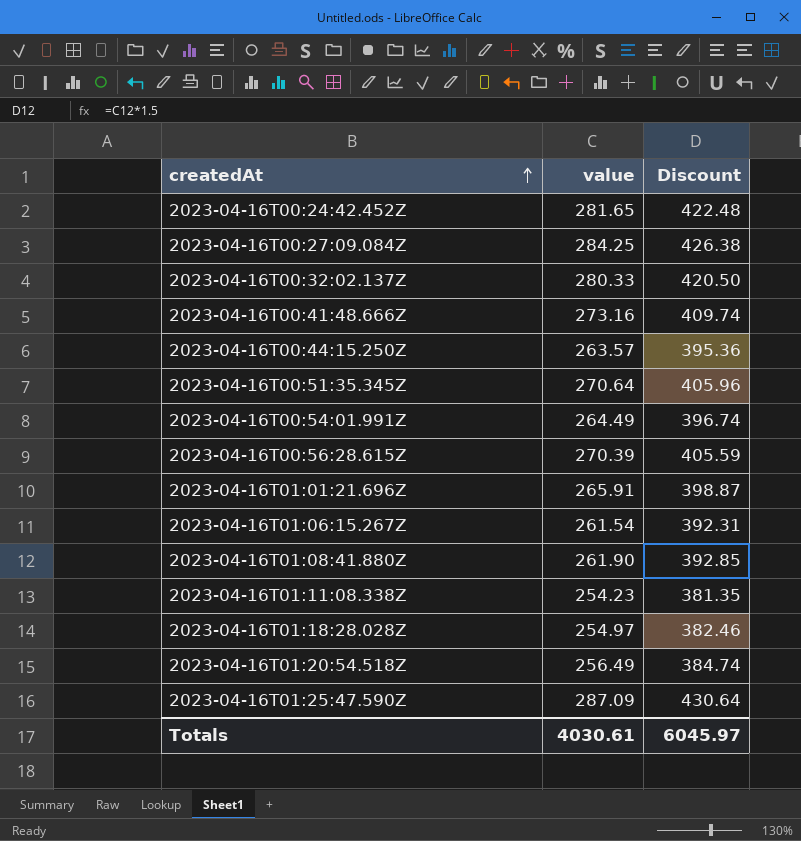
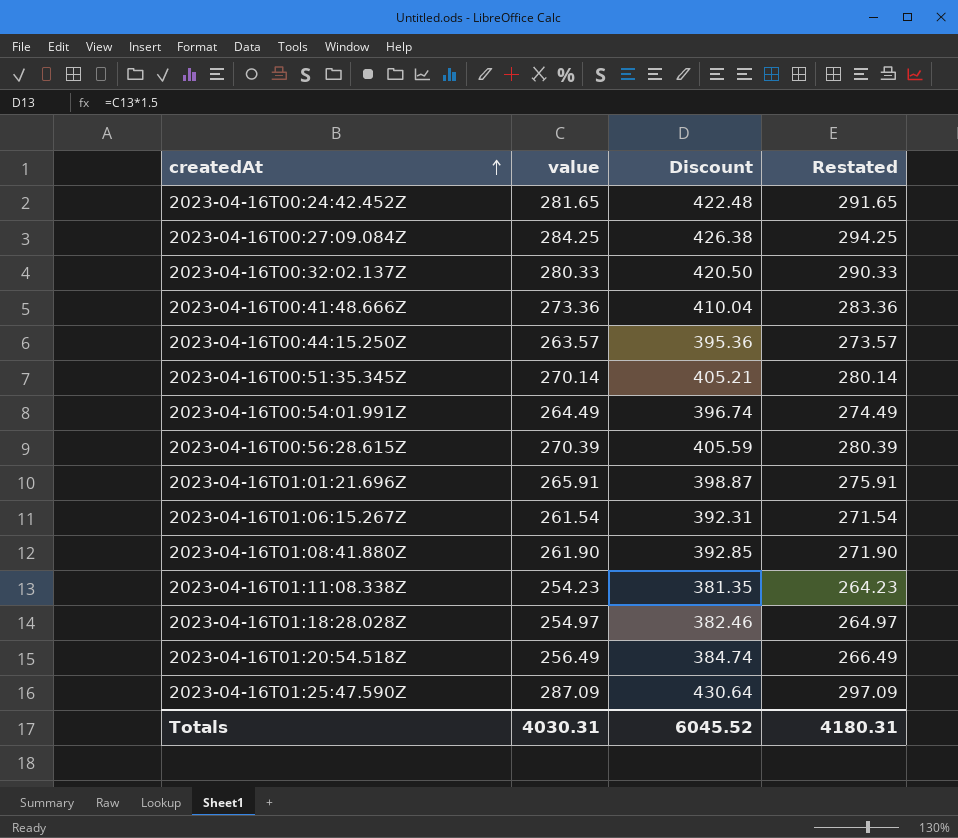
column Restated | formula: none -> [value] + 10
2023-04-16T00:41:48.666Z | value: 273.16 -> 273.36
2023-04-16T00:41:48.666Z | Discount: 409.74 -> 410.04
2023-04-16T00:51:35.345Z | value: 270.64 -> 270.14
2023-04-16T00:51:35.345Z | Discount: 405.96 -> 405.21
Totals | value: 4030.61 -> 4030.31
Totals | Discount: 6045.97 -> 6045.52

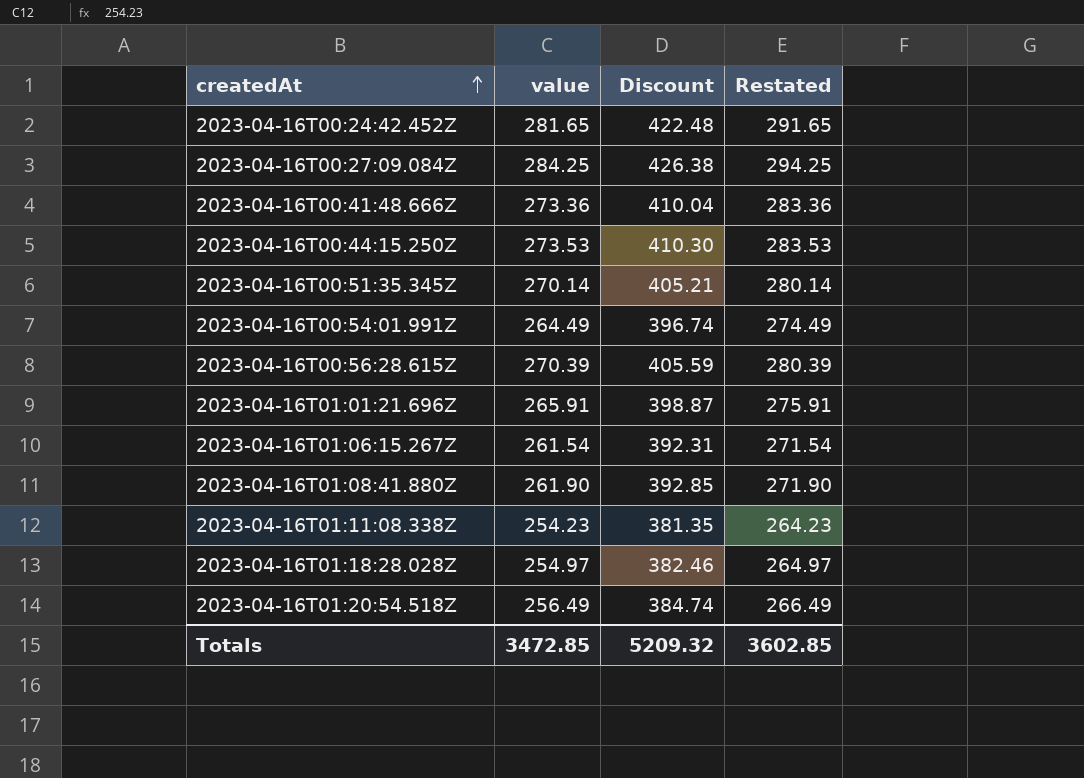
row 2023-04-16T00:32:02.137Z: 280.33 | 420.50 | 290.33 -> none
row 2023-04-16T01:25:47.590Z: 287.09 | 430.64 | 297.09 -> none
2023-04-16T00:44:15.250Z | value: 263.57 -> 273.53
2023-04-16T00:44:15.250Z | Discount: 395.36 -> 410.30
2023-04-16T00:44:15.250Z | Restated: 273.57 -> 283.53
Totals | value: 4030.31 -> 3472.85
Totals | Discount: 6045.52 -> 5209.32
Totals | Restated: 4180.31 -> 3602.85

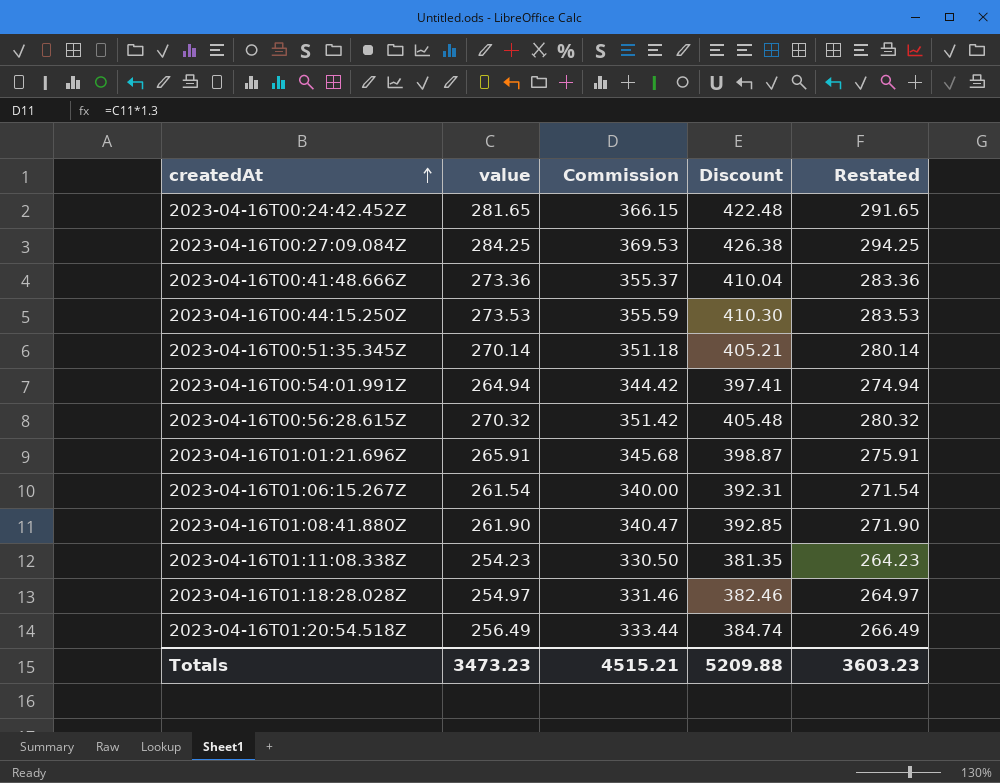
column Commission | formula: none -> [value] * 1.3
2023-04-16T00:54:01.991Z | value: 264.49 -> 264.94
2023-04-16T00:54:01.991Z | Discount: 396.74 -> 397.41
2023-04-16T00:54:01.991Z | Restated: 274.49 -> 274.94
2023-04-16T00:56:28.615Z | value: 270.39 -> 270.32
2023-04-16T00:56:28.615Z | Discount: 405.59 -> 405.48
2023-04-16T00:56:28.615Z | Restated: 280.39 -> 280.32
Totals | value: 3472.85 -> 3473.23
Totals | Discount: 5209.32 -> 5209.88
Totals | Restated: 3602.85 -> 3603.23

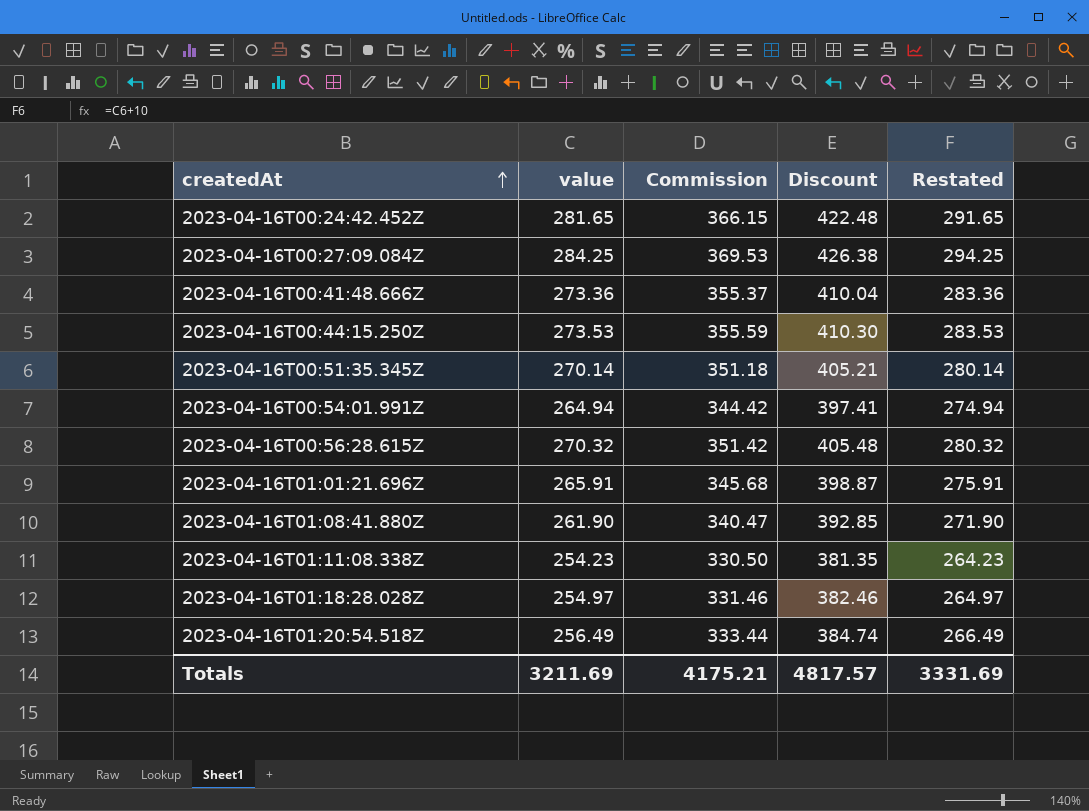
row 2023-04-16T01:06:15.267Z: 261.54 | 340.00 | 392.31 | 271.54 -> none
Totals | value: 3473.23 -> 3211.69
Totals | Commission: 4515.21 -> 4175.21
Totals | Discount: 5209.88 -> 4817.57
Totals | Restated: 3603.23 -> 3331.69

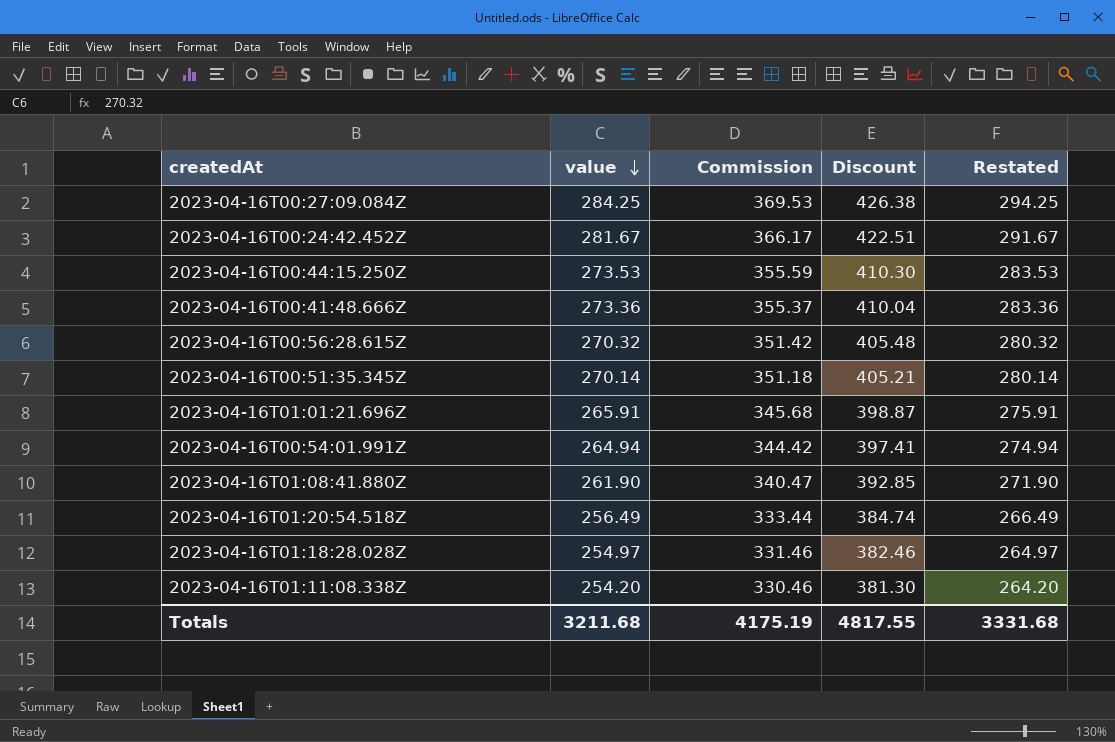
row order: createdAt ascending -> value descending
2023-04-16T00:24:42.452Z | value: 281.65 -> 281.67
2023-04-16T00:24:42.452Z | Commission: 366.15 -> 366.17
2023-04-16T00:24:42.452Z | Discount: 422.48 -> 422.51
2023-04-16T00:24:42.452Z | Restated: 291.65 -> 291.67
2023-04-16T01:11:08.338Z | value: 254.23 -> 254.20
2023-04-16T01:11:08.338Z | Commission: 330.50 -> 330.46
2023-04-16T01:11:08.338Z | Discount: 381.35 -> 381.30
2023-04-16T01:11:08.338Z | Restated: 264.23 -> 264.20
Totals | value: 3211.69 -> 3211.68
Totals | Commission: 4175.21 -> 4175.19
Totals | Discount: 4817.57 -> 4817.55
Totals | Restated: 3331.69 -> 3331.68

